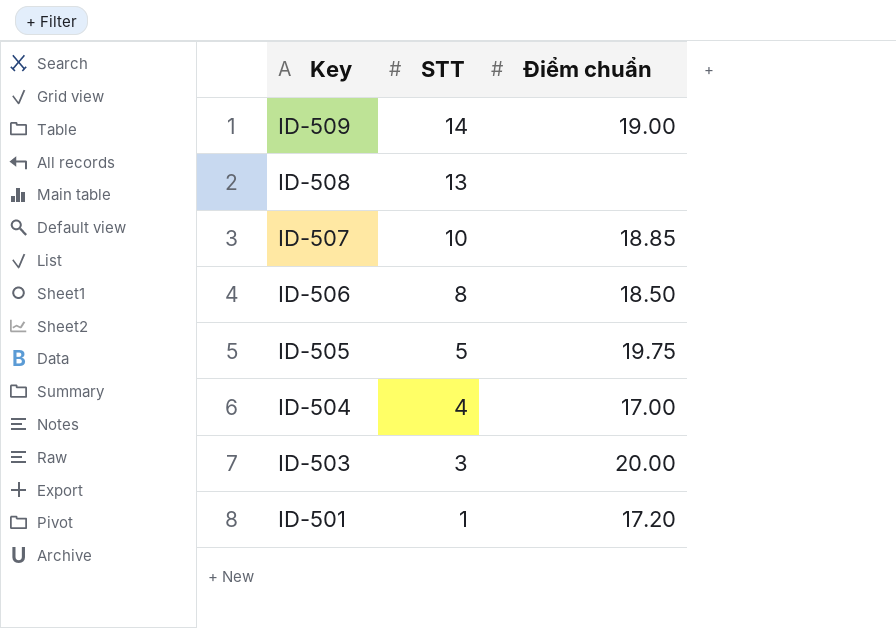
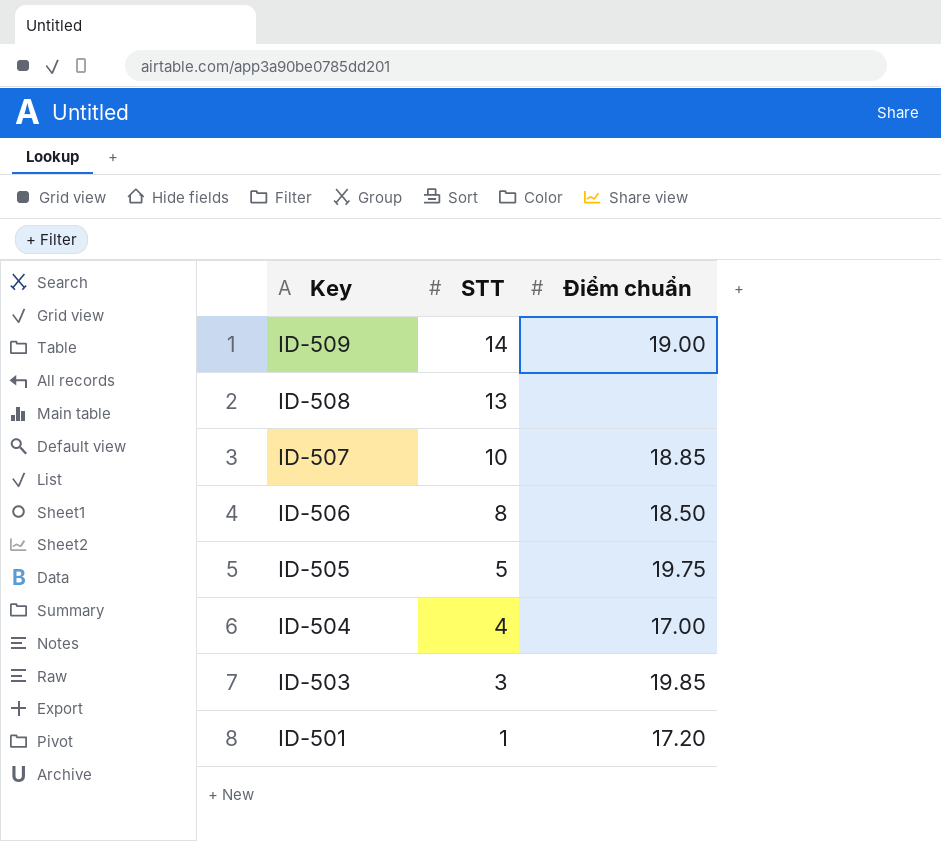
ID-503 | Điểm chuẩn: 20.00 -> 19.85

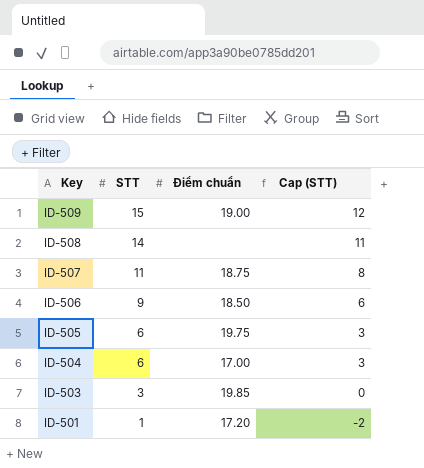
column Cap (STT) | formula: none -> [STT] - 3
ID-509 | STT: 14 -> 15
ID-508 | STT: 13 -> 14
ID-507 | STT: 10 -> 11
ID-507 | Điểm chuẩn: 18.85 -> 18.75
ID-506 | STT: 8 -> 9
ID-505 | STT: 5 -> 6
ID-504 | STT: 4 -> 6

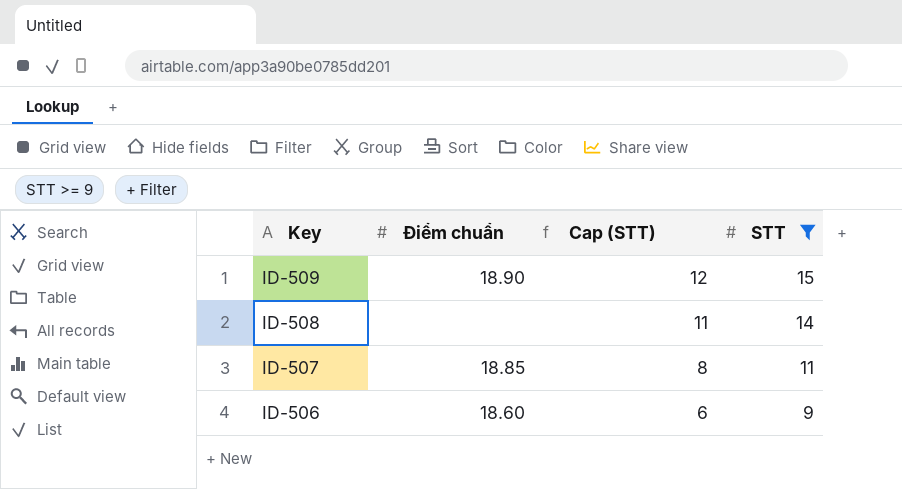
filter: none -> STT >= 9
column STT | position: 2 -> 4
ID-509 | Điểm chuẩn: 19.00 -> 18.90
ID-507 | Điểm chuẩn: 18.75 -> 18.85
ID-506 | Điểm chuẩn: 18.50 -> 18.60

